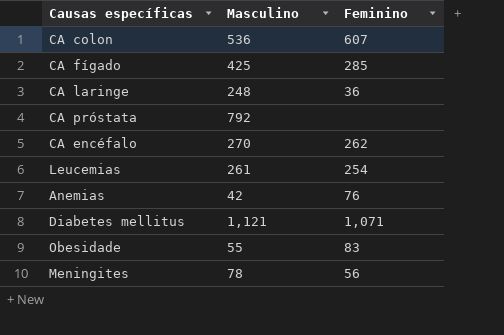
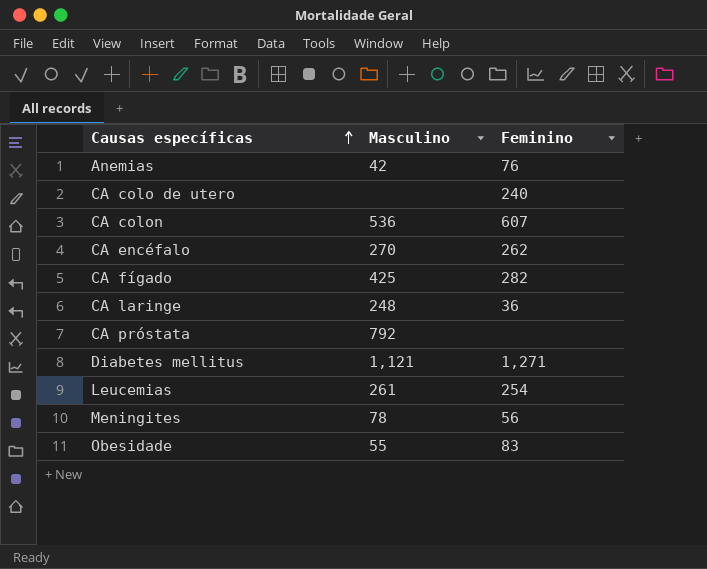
row order: none -> Causas específicas ascending
row CA colo de utero: none -> none | 240
CA fígado | Feminino: 285 -> 282
Diabetes mellitus | Feminino: 1,071 -> 1,271

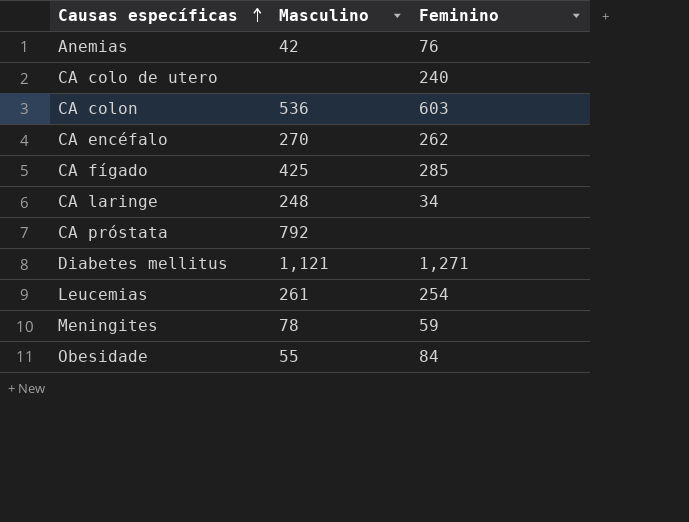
CA colon | Feminino: 607 -> 603
CA fígado | Feminino: 282 -> 285
CA laringe | Feminino: 36 -> 34
Meningites | Feminino: 56 -> 59
Obesidade | Feminino: 83 -> 84

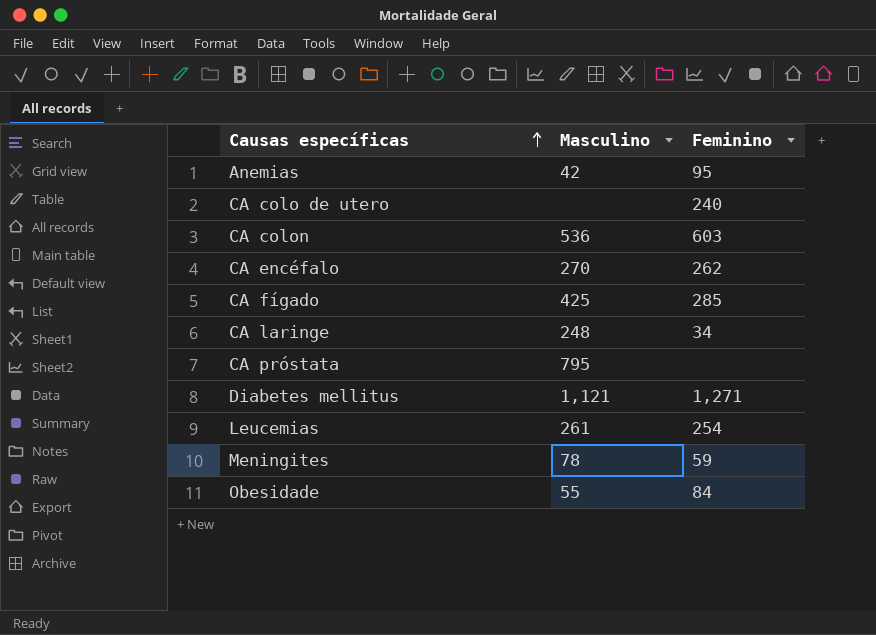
Anemias | Feminino: 76 -> 95
CA próstata | Masculino: 792 -> 795

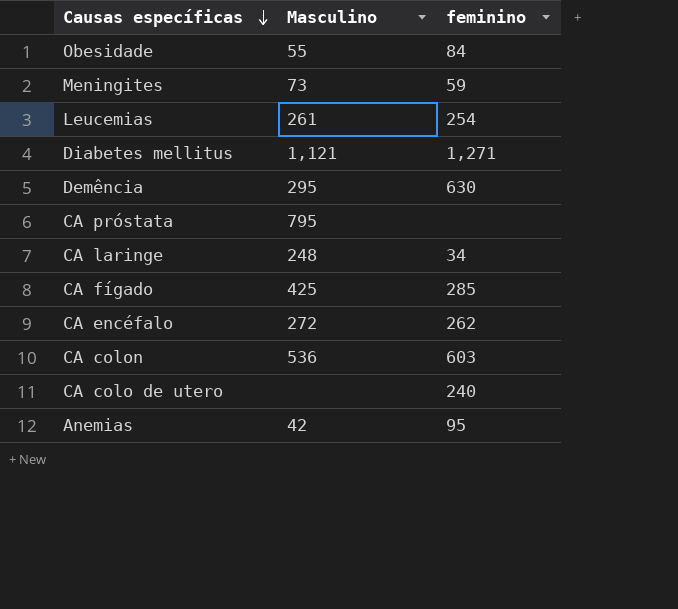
row order: Causas específicas ascending -> Causas específicas descending
column name: Feminino -> feminino
Meningites | Masculino: 78 -> 73
row Demência: none -> 295 | 630
CA encéfalo | Masculino: 270 -> 272

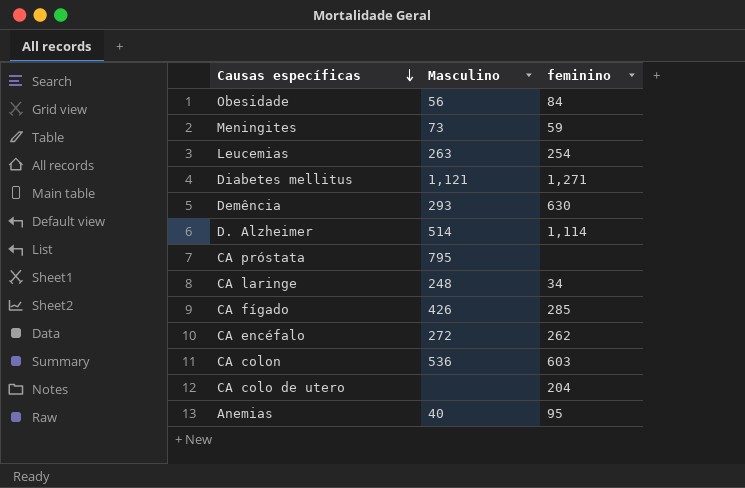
Obesidade | Masculino: 55 -> 56
Leucemias | Masculino: 261 -> 263
Demência | Masculino: 295 -> 293
row D. Alzheimer: none -> 514 | 1,114
CA fígado | Masculino: 425 -> 426
CA colo de utero | feminino: 240 -> 204
Anemias | Masculino: 42 -> 40

